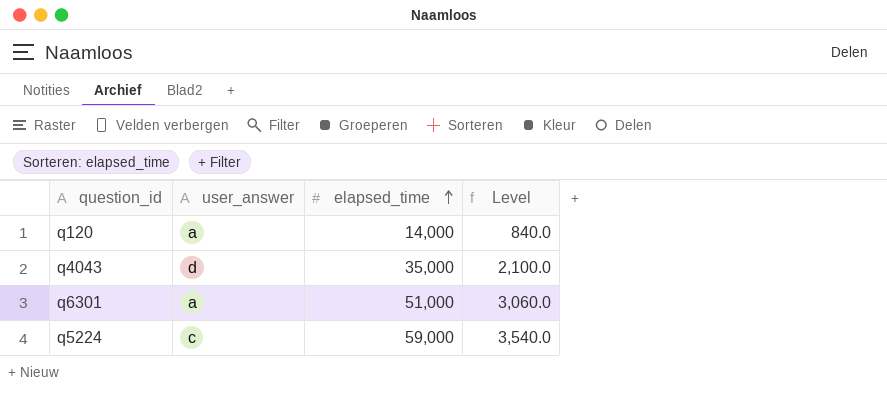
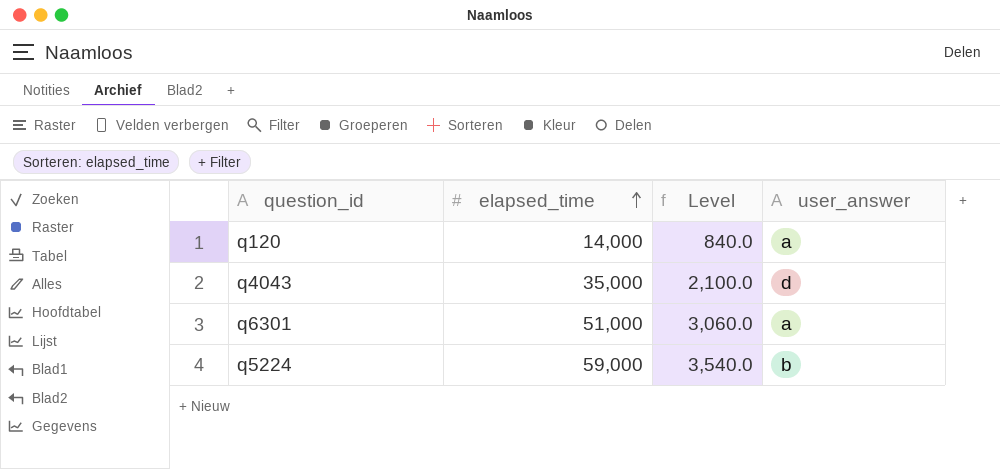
column user_answer | position: 2 -> 4
q5224 | user_answer: c -> b

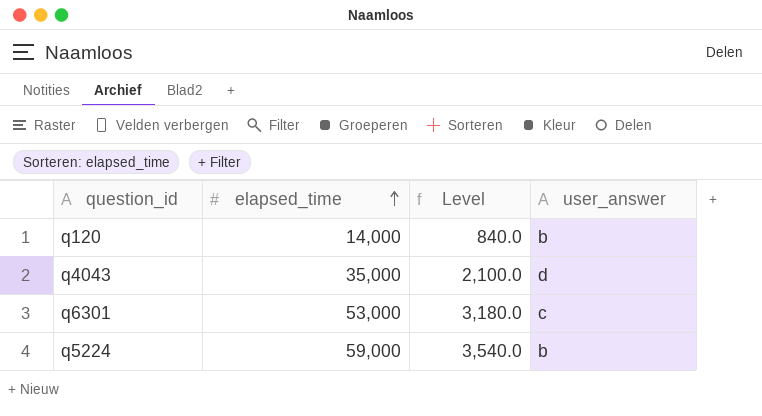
q120 | user_answer: a -> b
q6301 | elapsed_time: 51,000 -> 53,000
q6301 | Level: 3,060.0 -> 3,180.0
q6301 | user_answer: a -> c

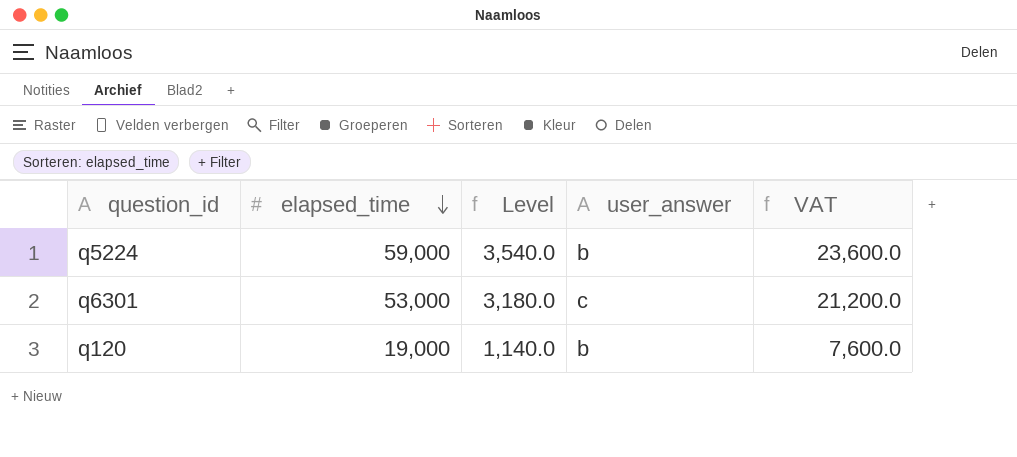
row order: elapsed_time ascending -> elapsed_time descending
column VAT | formula: none -> [elapsed_time] * 0.4
row q4043: 35,000 | 2,100.0 | d -> none
q120 | elapsed_time: 14,000 -> 19,000
q120 | Level: 840.0 -> 1,140.0

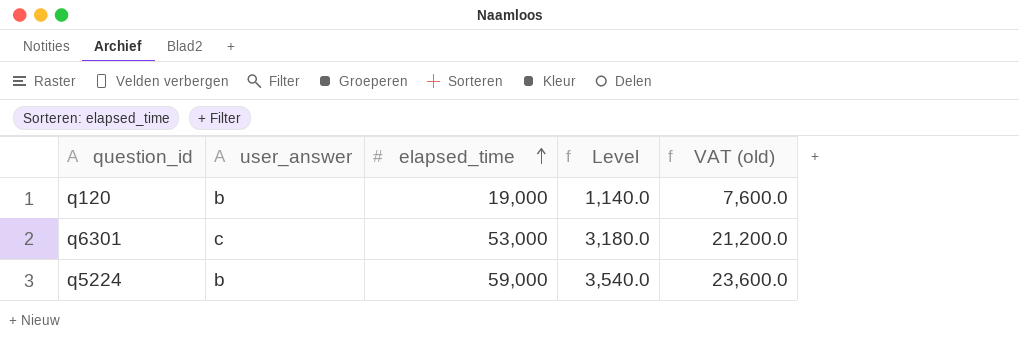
row order: elapsed_time descending -> elapsed_time ascending
column user_answer | position: 4 -> 2
column name: VAT -> VAT (old)

